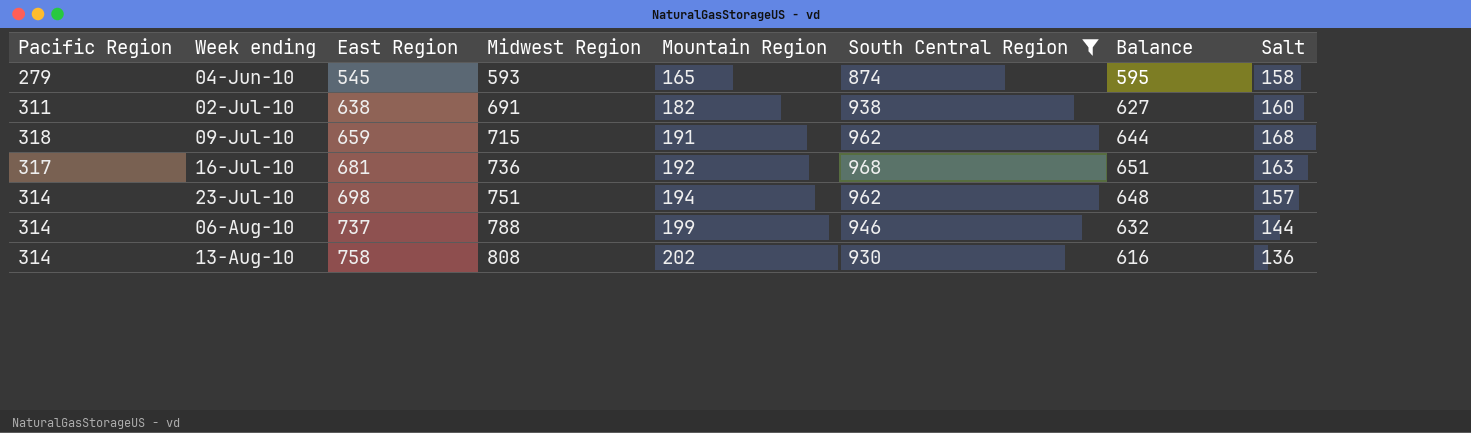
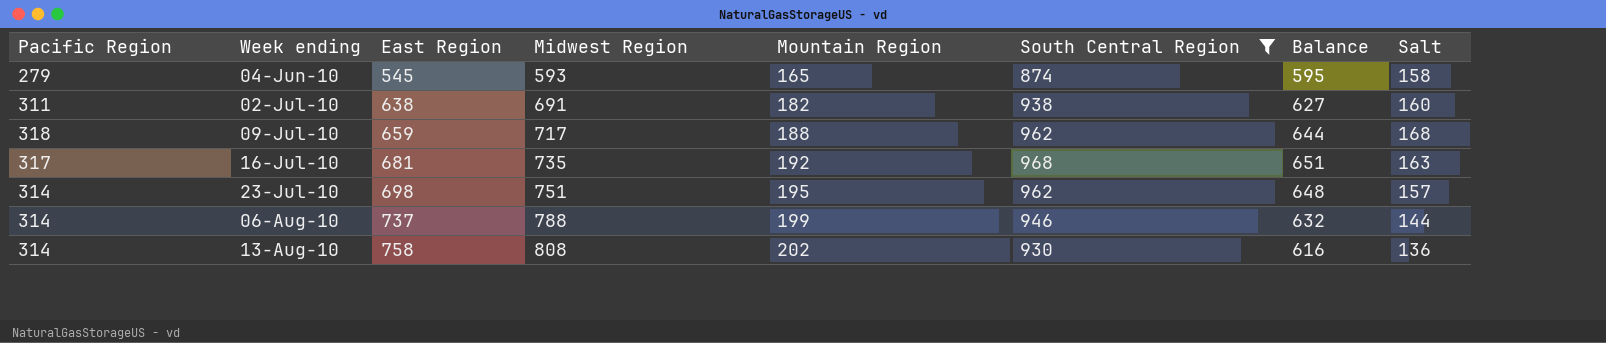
09-Jul-10 | Midwest Region: 715 -> 717
09-Jul-10 | Mountain Region: 191 -> 188
16-Jul-10 | Midwest Region: 736 -> 735
23-Jul-10 | Mountain Region: 194 -> 195

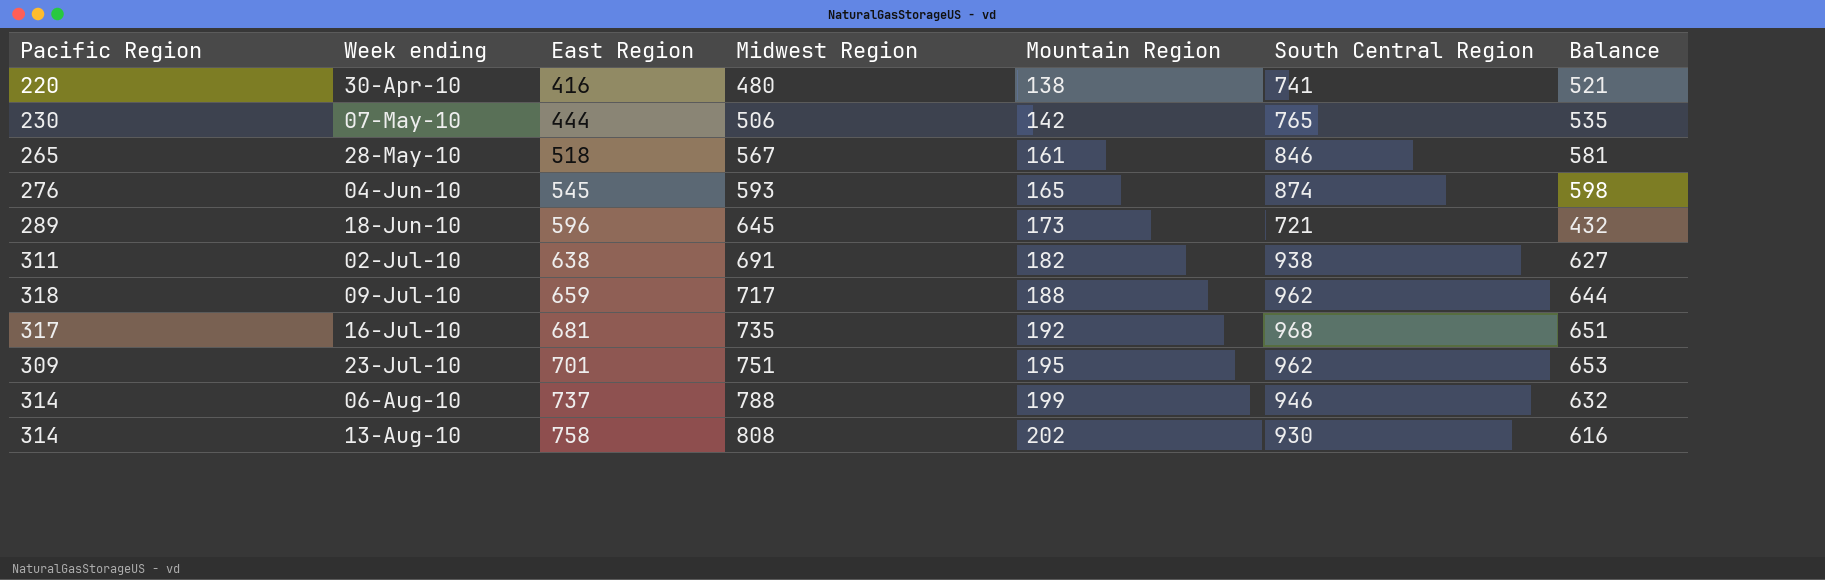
filter: South Central Region >= 874 -> none
column Salt | position: 8 -> none
04-Jun-10 | Pacific Region: 279 -> 276
04-Jun-10 | Balance: 595 -> 598
23-Jul-10 | Pacific Region: 314 -> 309
23-Jul-10 | East Region: 698 -> 701
23-Jul-10 | Balance: 648 -> 653

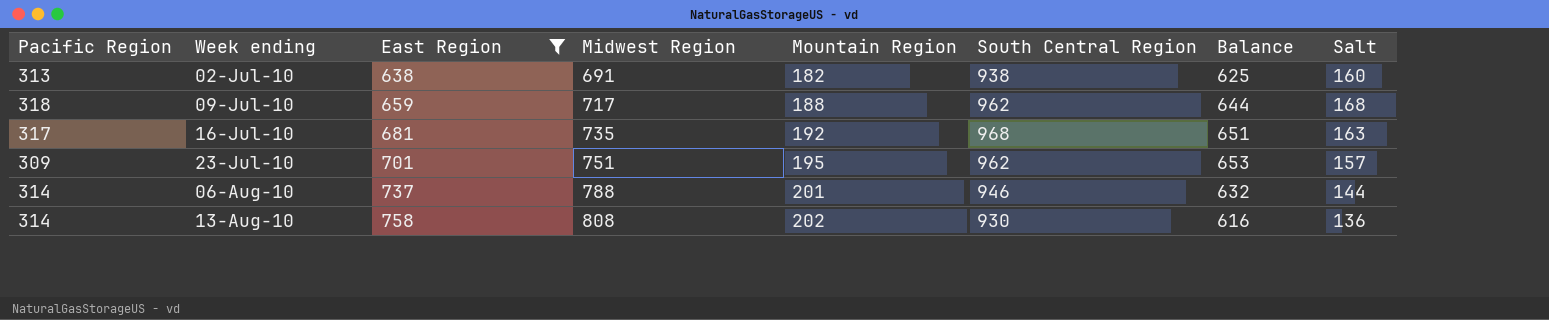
filter: none -> East Region >= 638
column Salt | position: none -> 8
02-Jul-10 | Pacific Region: 311 -> 313
02-Jul-10 | Balance: 627 -> 625
06-Aug-10 | Mountain Region: 199 -> 201

